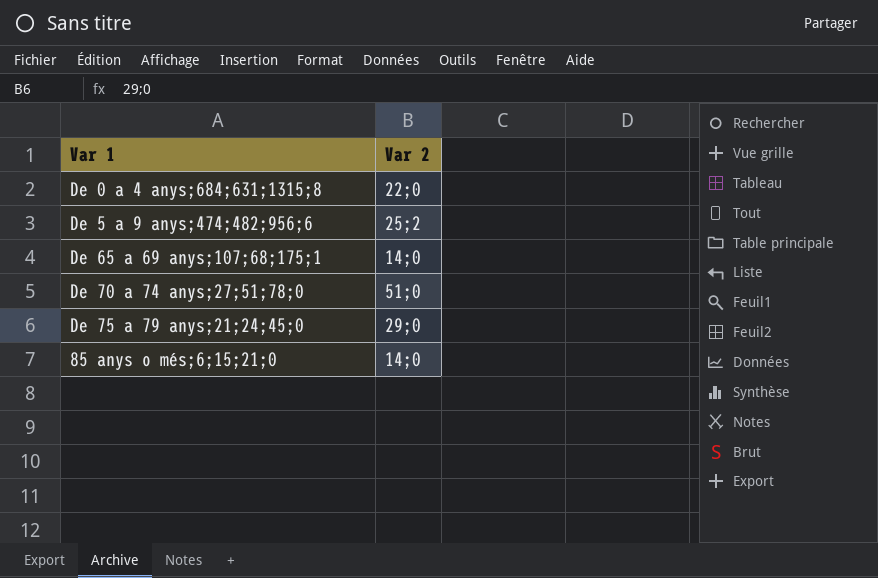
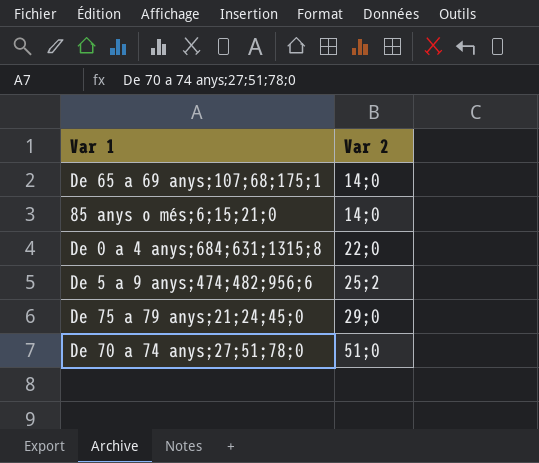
row order: none -> Var 2 ascending

